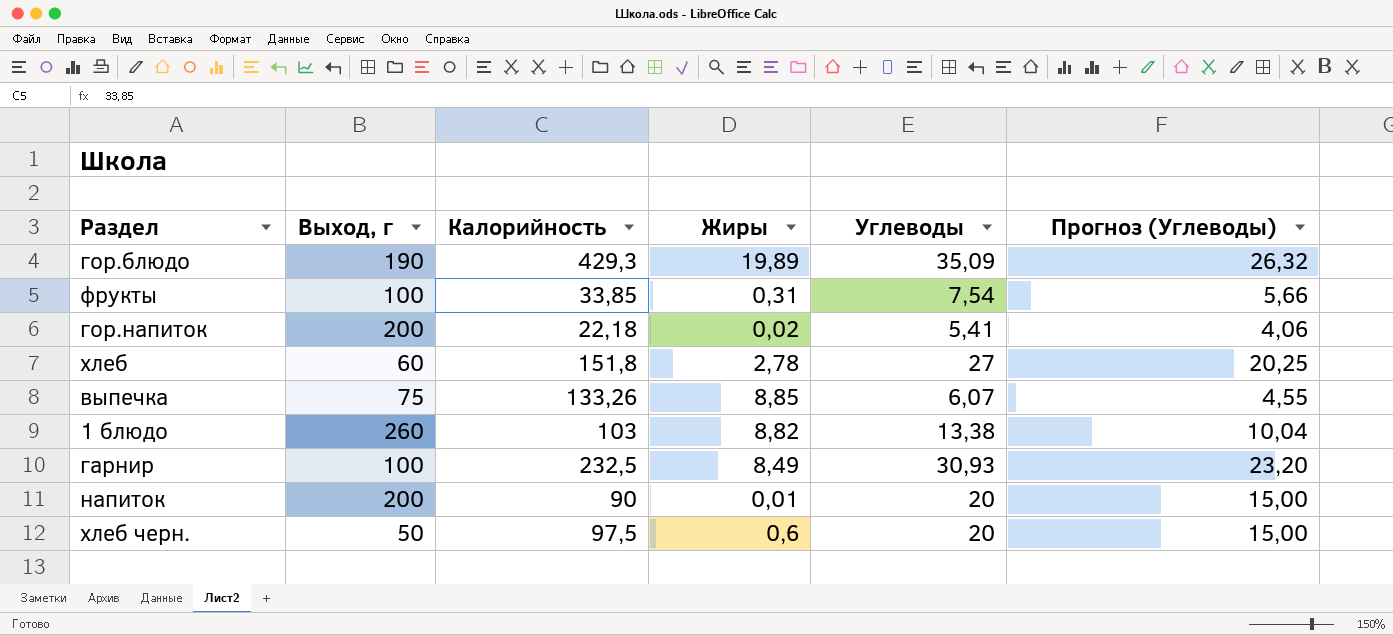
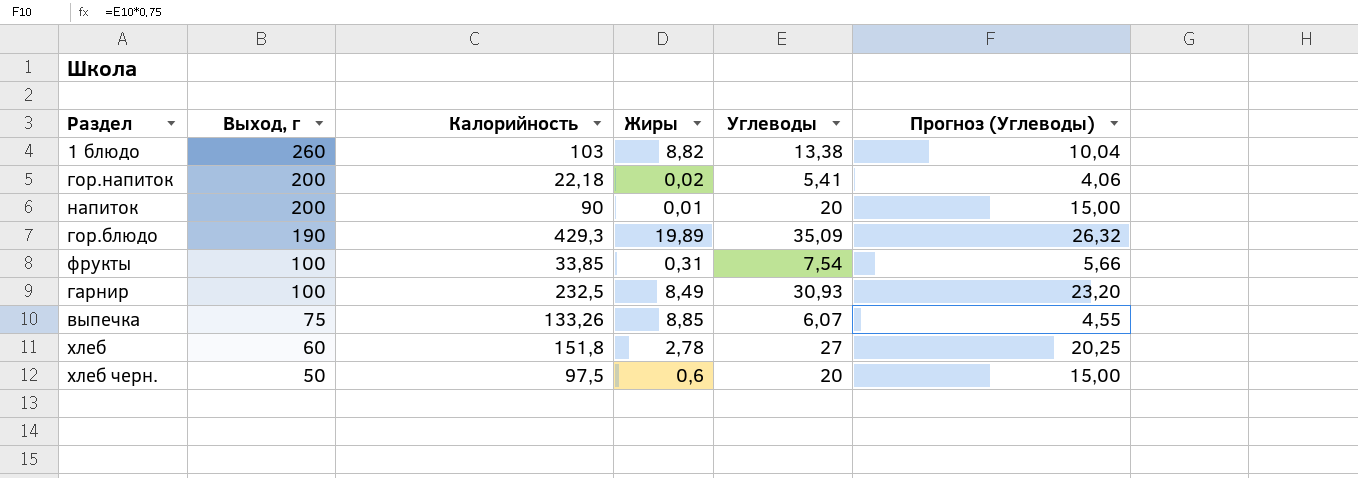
row order: none -> Выход, г descending

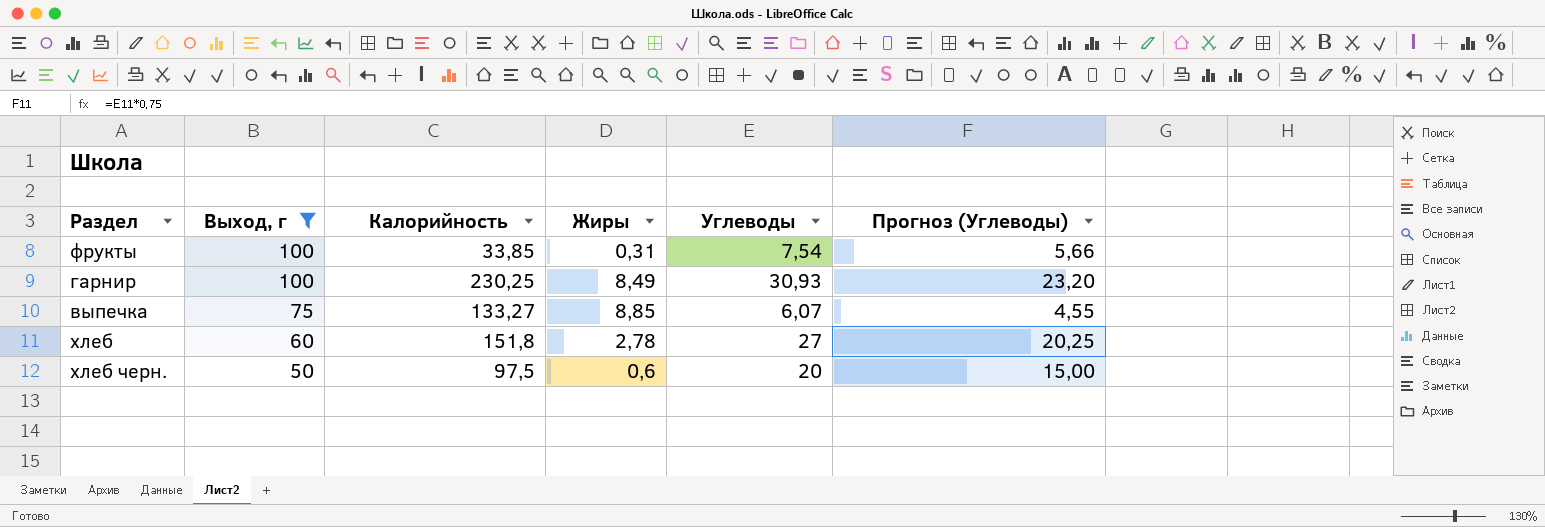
filter: none -> Выход, г <= 100
гарнир | Калорийность: 232,5 -> 230,25
выпечка | Калорийность: 133,26 -> 133,27

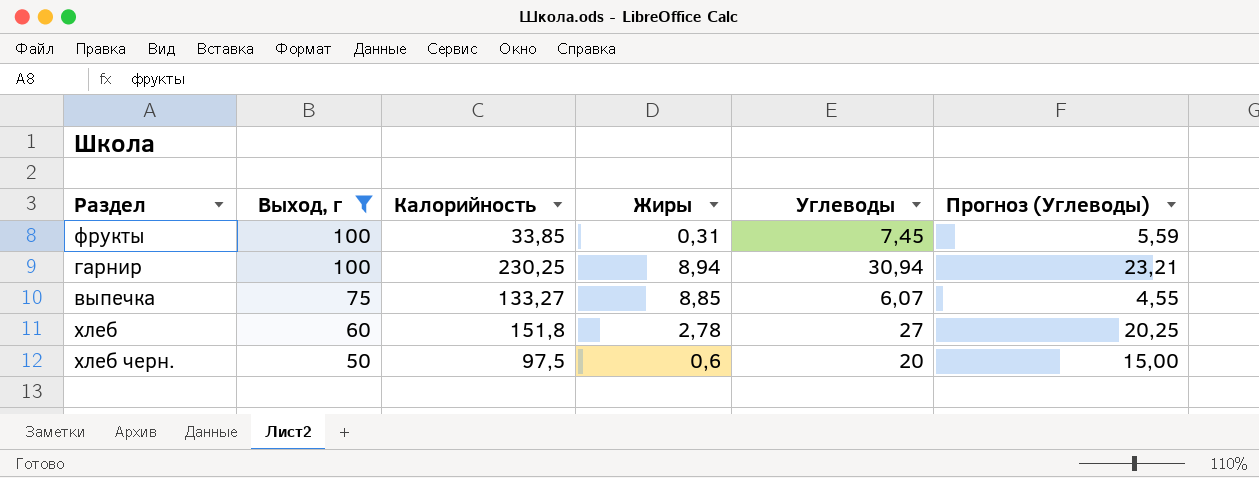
фрукты | Углеводы: 7,54 -> 7,45
фрукты | Прогноз (Углеводы): 5,66 -> 5,59
гарнир | Жиры: 8,49 -> 8,94
гарнир | Углеводы: 30,93 -> 30,94
гарнир | Прогноз (Углеводы): 23,20 -> 23,21

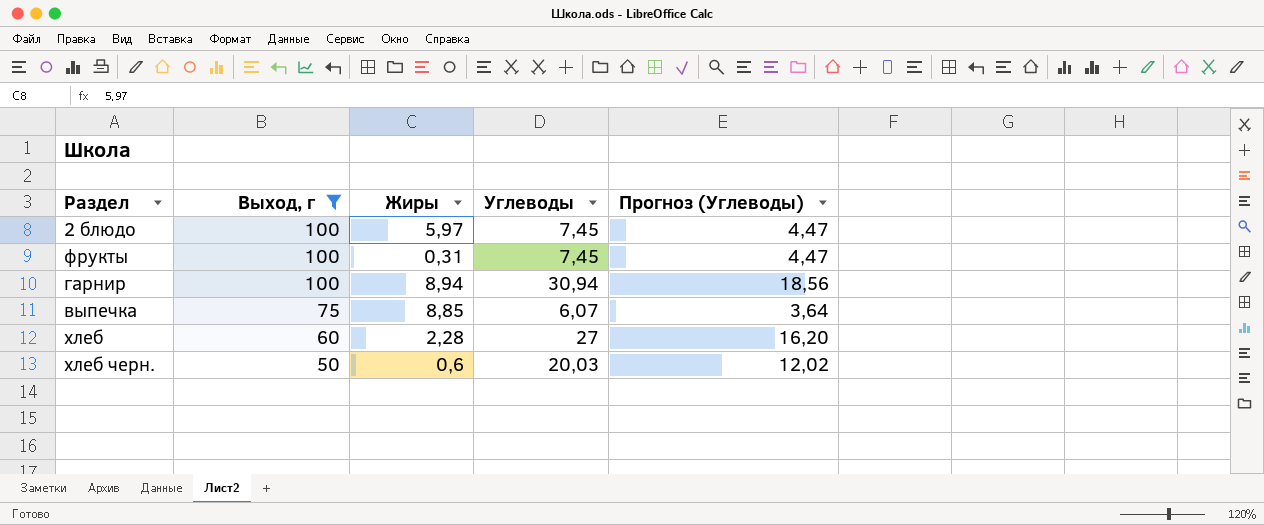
column Калорийность | position: 3 -> none
column Прогноз (Углеводы) | formula: [Углеводы] * 0,75 -> [Углеводы] * 0,6
row 2 блюдо: none -> 100 | 5,97 | 7,45 | 4,47
хлеб | Жиры: 2,78 -> 2,28
хлеб черн. | Углеводы: 20 -> 20,03

